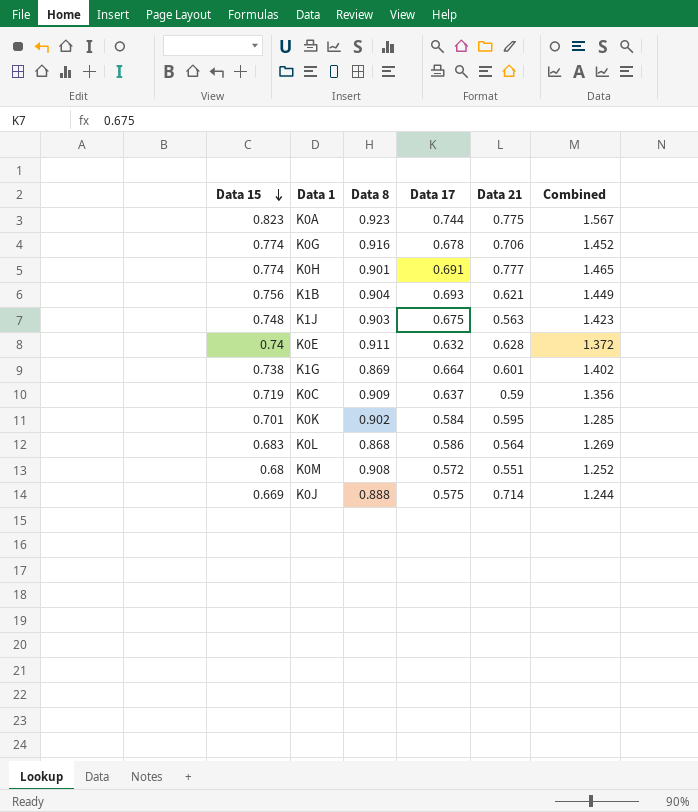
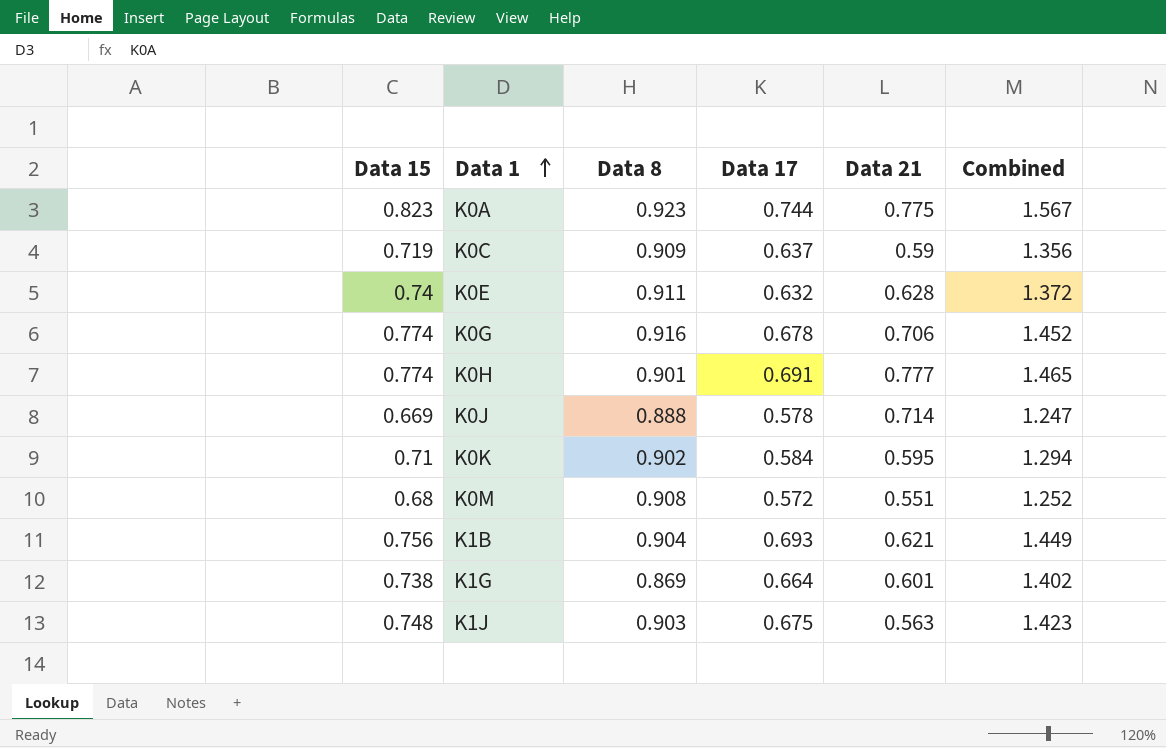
row order: Data 15 descending -> Data 1 ascending
row K0L: 0.683 | 0.868 | 0.586 | 0.564 | 1.269 -> none
K0J | Data 17: 0.575 -> 0.578
K0J | Combined: 1.244 -> 1.247
K0K | Data 15: 0.701 -> 0.71
K0K | Combined: 1.285 -> 1.294

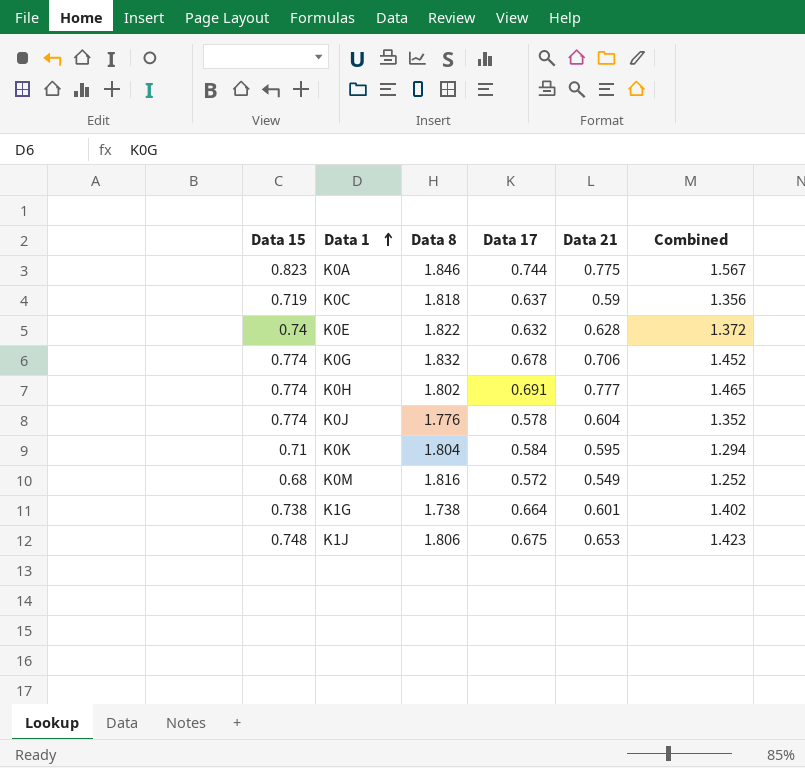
row K1B: 0.756 | 0.904 | 0.693 | 0.621 | 1.449 -> none
K0A | Data 8: 0.923 -> 1.846
K0C | Data 8: 0.909 -> 1.818
K0E | Data 8: 0.911 -> 1.822
K0G | Data 8: 0.916 -> 1.832
K0H | Data 8: 0.901 -> 1.802
K0J | Data 15: 0.669 -> 0.774
K0J | Data 8: 0.888 -> 1.776
K0J | Data 21: 0.714 -> 0.604
K0J | Combined: 1.247 -> 1.352
K0K | Data 8: 0.902 -> 1.804
K0M | Data 8: 0.908 -> 1.816
K0M | Data 21: 0.551 -> 0.549
K1G | Data 8: 0.869 -> 1.738
K1J | Data 8: 0.903 -> 1.806
K1J | Data 21: 0.563 -> 0.653

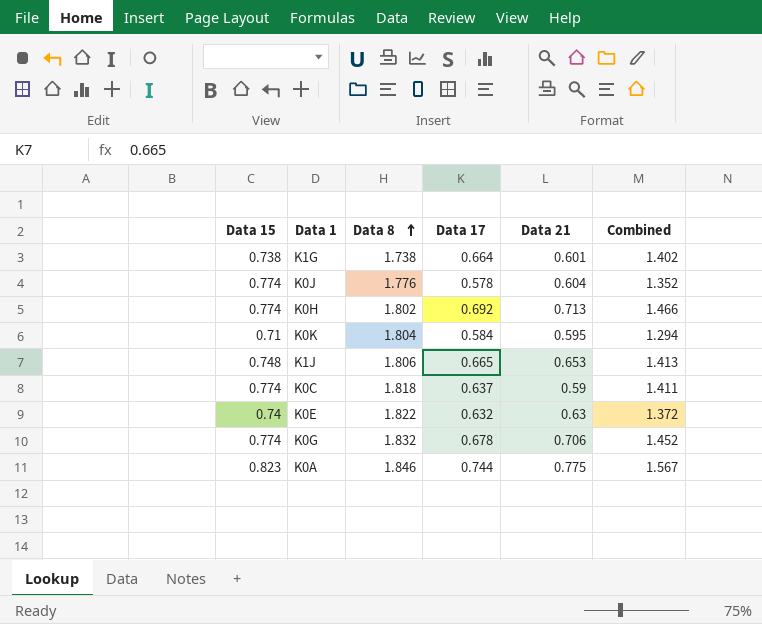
row order: Data 1 ascending -> Data 8 ascending
row K0M: 0.68 | 1.816 | 0.572 | 0.549 | 1.252 -> none
K0H | Data 17: 0.691 -> 0.692
K0H | Data 21: 0.777 -> 0.713
K0H | Combined: 1.465 -> 1.466
K1J | Data 17: 0.675 -> 0.665
K1J | Combined: 1.423 -> 1.413
K0C | Data 15: 0.719 -> 0.774
K0C | Combined: 1.356 -> 1.411
K0E | Data 21: 0.628 -> 0.63

